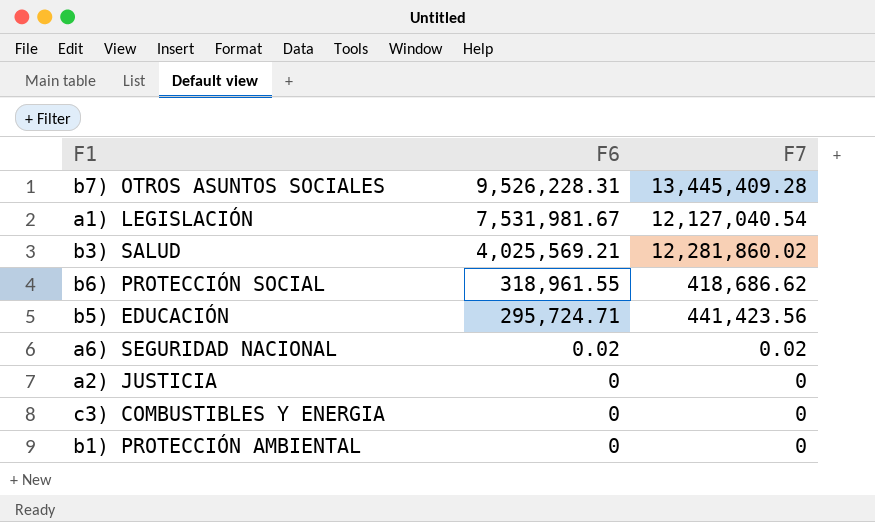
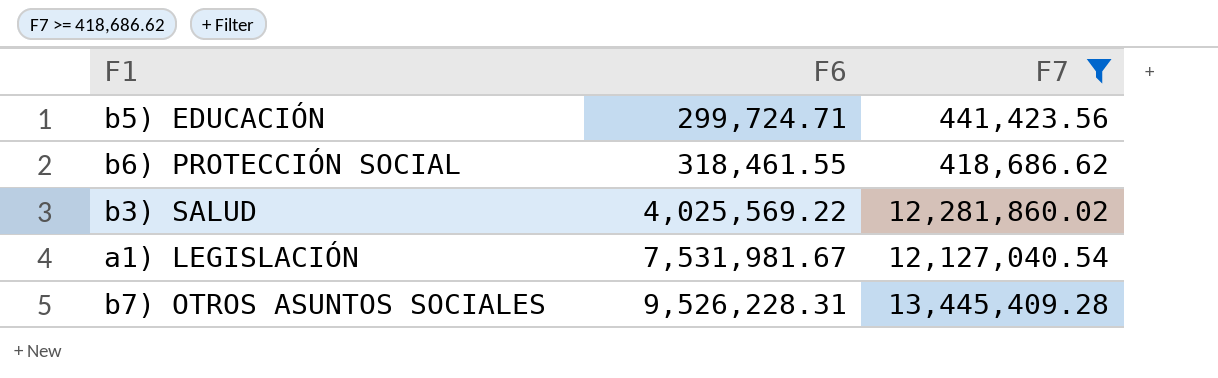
filter: none -> F7 >= 418,686.62
row order: F6 descending -> F6 ascending
b5) EDUCACIÓN | F6: 295,724.71 -> 299,724.71
b6) PROTECCIÓN SOCIAL | F6: 318,961.55 -> 318,461.55
b3) SALUD | F6: 4,025,569.21 -> 4,025,569.22

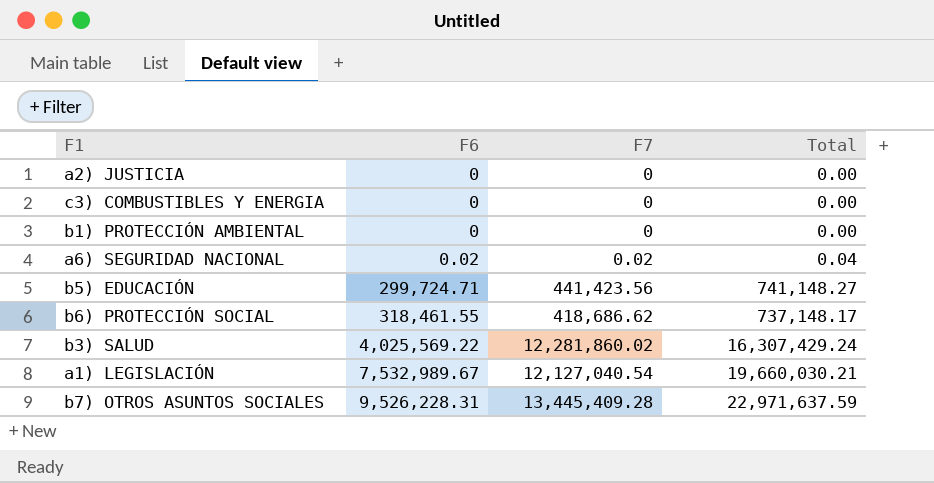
filter: F7 >= 418,686.62 -> none
column Total | formula: none -> [F6] + [F7]
a1) LEGISLACIÓN | F6: 7,531,981.67 -> 7,532,989.67

